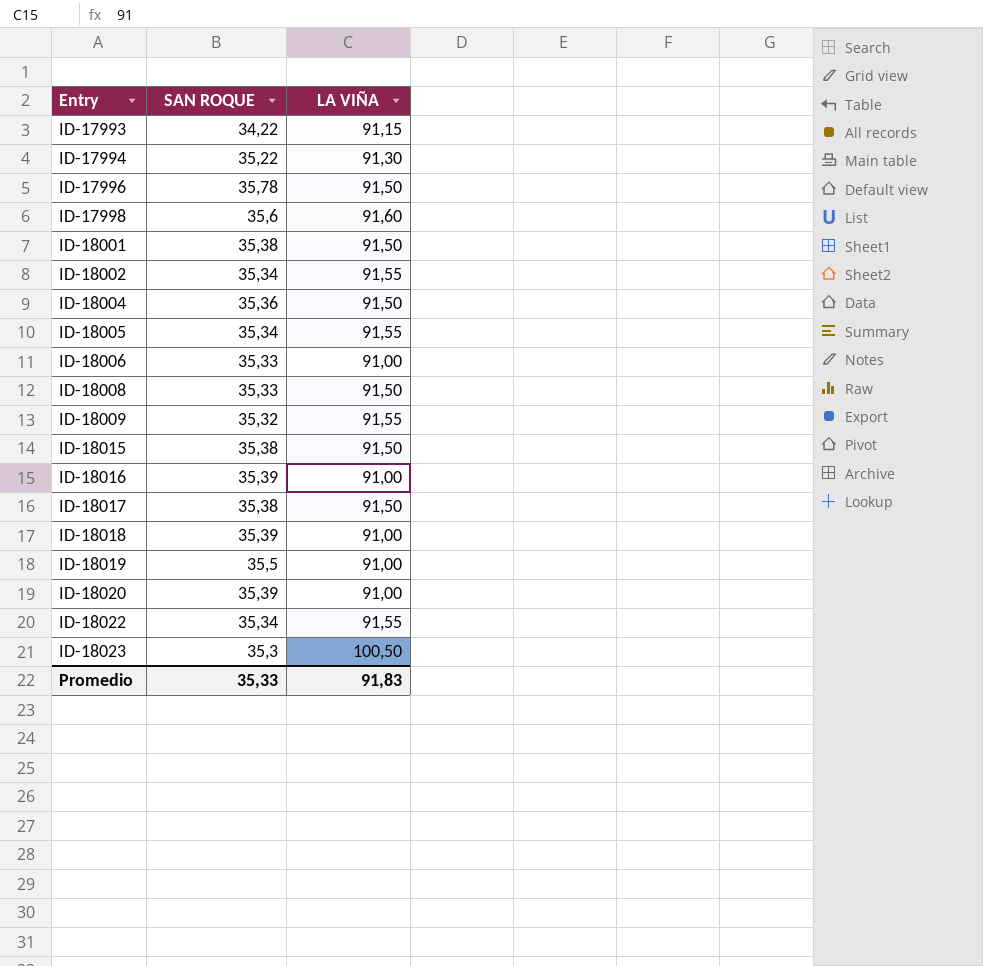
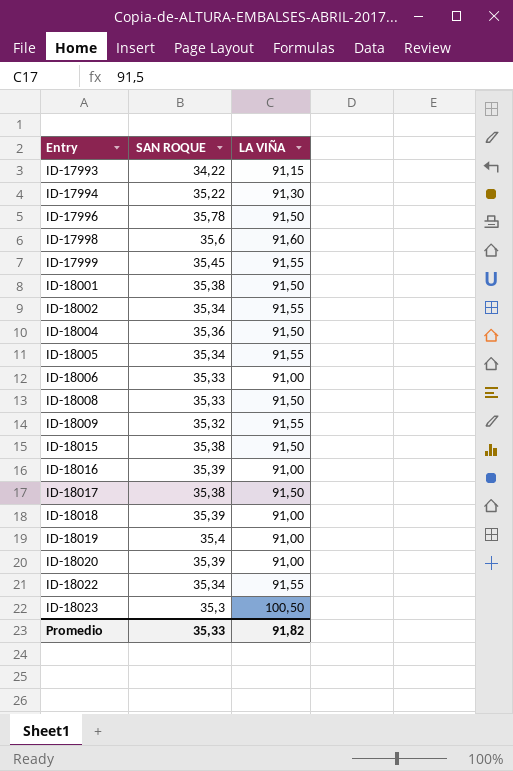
row ID-17999: none -> 35,45 | 91,55
ID-18019 | SAN ROQUE: 35,5 -> 35,4
Promedio | LA VIÑA: 91,83 -> 91,82

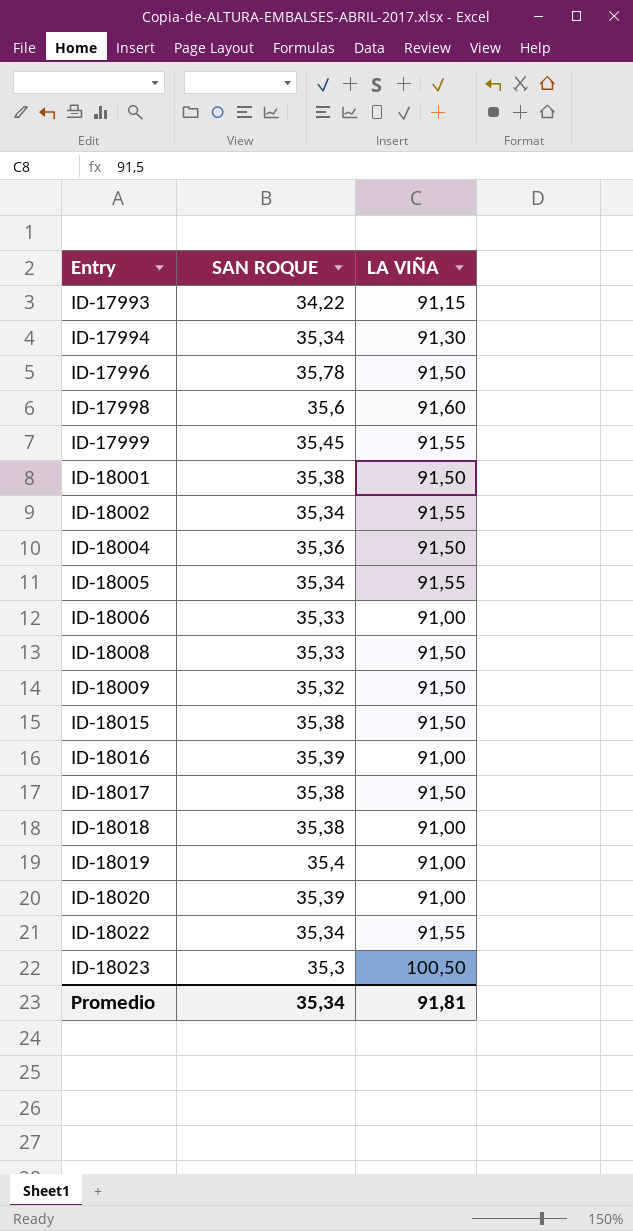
ID-17994 | SAN ROQUE: 35,22 -> 35,34
ID-18009 | LA VIÑA: 91,55 -> 91,50
ID-18018 | SAN ROQUE: 35,39 -> 35,38
Promedio | SAN ROQUE: 35,33 -> 35,34
Promedio | LA VIÑA: 91,82 -> 91,81

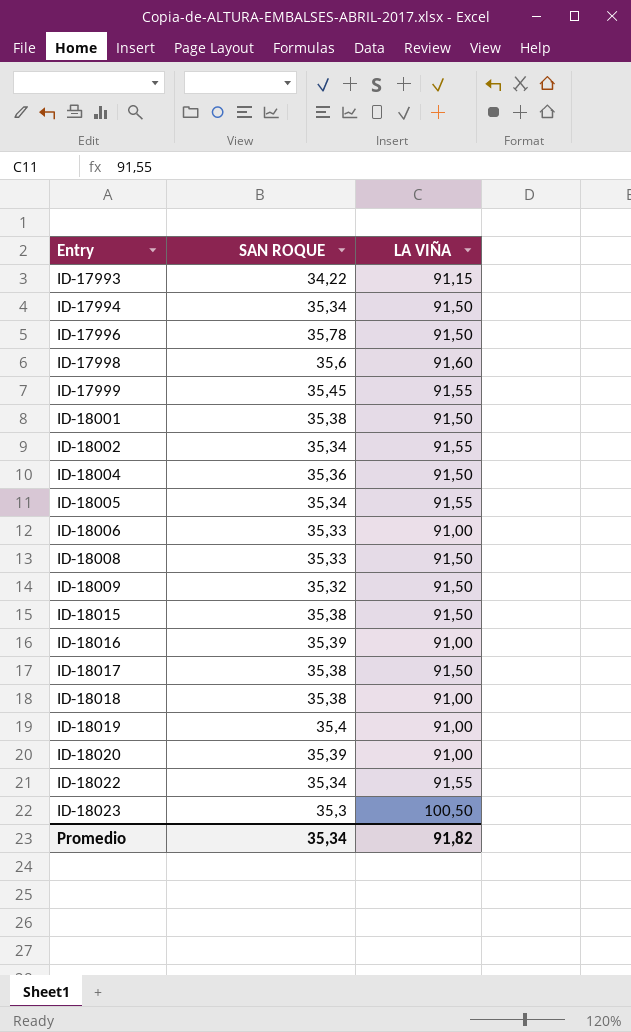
ID-17994 | LA VIÑA: 91,30 -> 91,50
Promedio | LA VIÑA: 91,81 -> 91,82

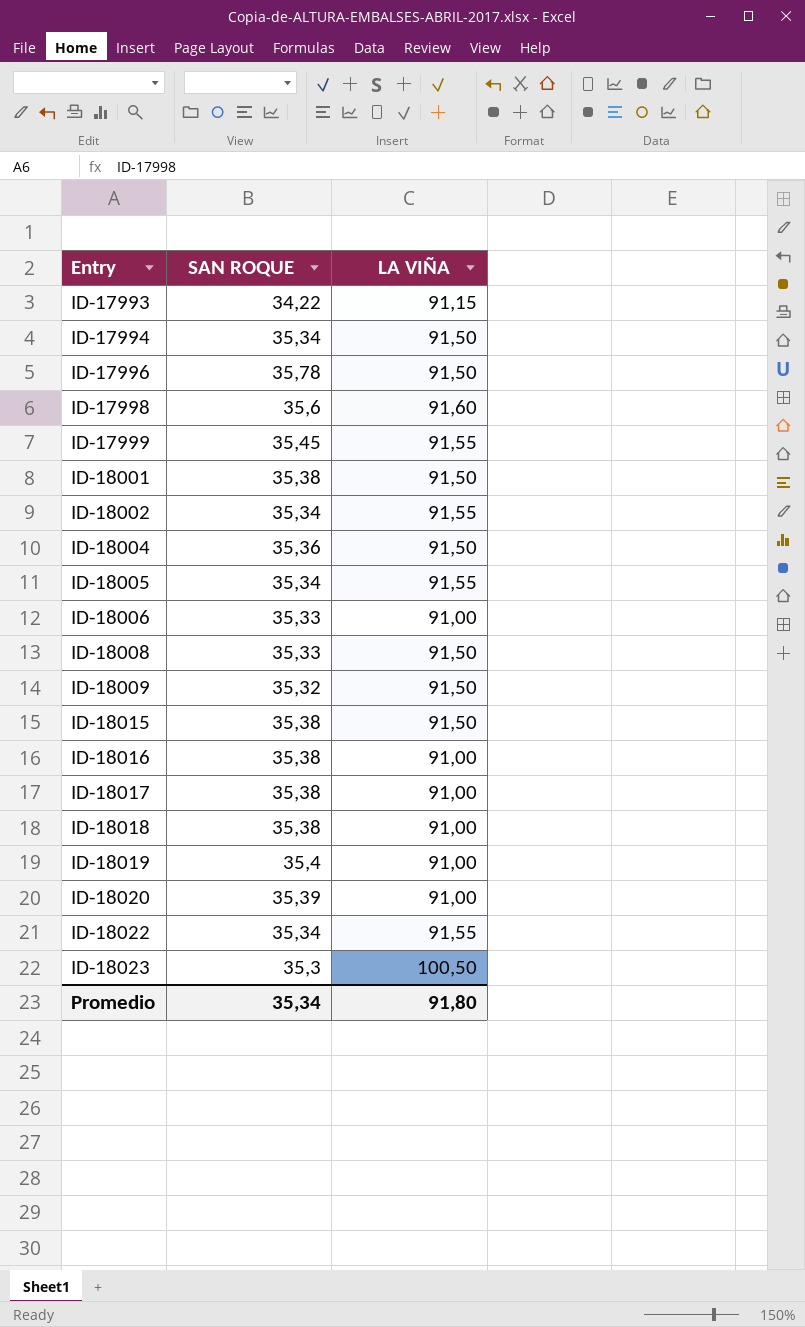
ID-18016 | SAN ROQUE: 35,39 -> 35,38
ID-18017 | LA VIÑA: 91,50 -> 91,00
Promedio | LA VIÑA: 91,82 -> 91,80

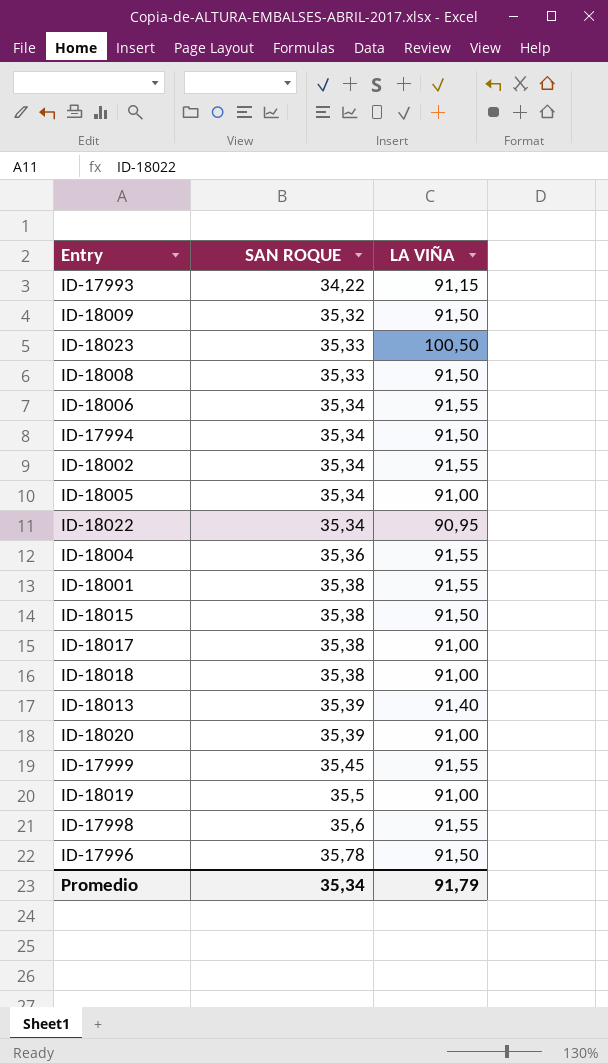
row order: Entry ascending -> SAN ROQUE ascending
row ID-18016: 35,38 | 91,00 -> none
ID-18023 | SAN ROQUE: 35,3 -> 35,33
ID-18006 | SAN ROQUE: 35,33 -> 35,34
ID-18006 | LA VIÑA: 91,00 -> 91,55
ID-18005 | LA VIÑA: 91,55 -> 91,00
ID-18022 | LA VIÑA: 91,55 -> 90,95
ID-18004 | LA VIÑA: 91,50 -> 91,55
ID-18001 | LA VIÑA: 91,50 -> 91,55
row ID-18013: none -> 35,39 | 91,40
ID-18019 | SAN ROQUE: 35,4 -> 35,5
ID-17998 | LA VIÑA: 91,60 -> 91,55
Promedio | LA VIÑA: 91,80 -> 91,79

